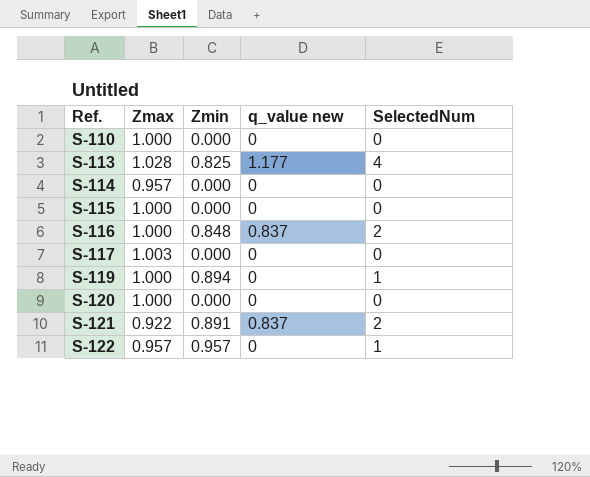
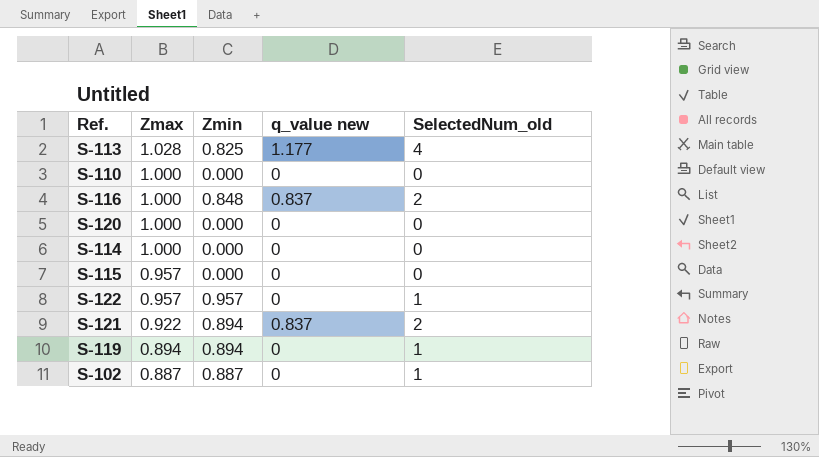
row order: Ref. ascending -> Zmax descending
column name: SelectedNum -> SelectedNum_old
row S-117: 1.003 | 0.000 | 0 | 0 -> none
S-114 | Zmax: 0.957 -> 1.000
S-115 | Zmax: 1.000 -> 0.957
S-121 | Zmin: 0.891 -> 0.894
S-119 | Zmax: 1.000 -> 0.894
row S-102: none -> 0.887 | 0.887 | 0 | 1

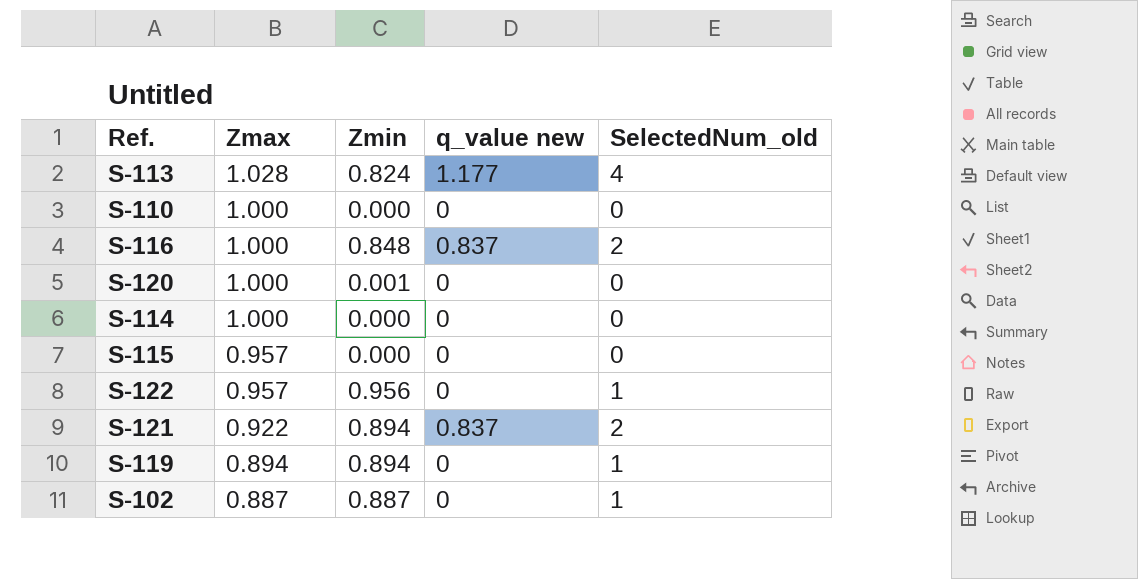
S-113 | Zmin: 0.825 -> 0.824
S-120 | Zmin: 0.000 -> 0.001
S-122 | Zmin: 0.957 -> 0.956

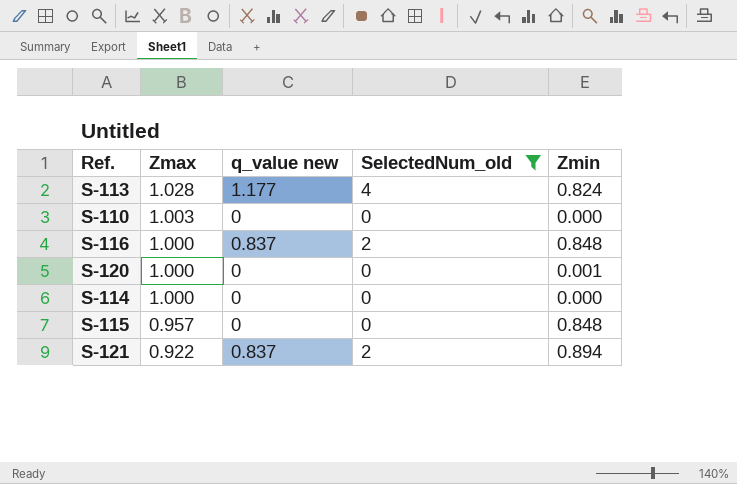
filter: none -> SelectedNum_old != 1
column Zmin | position: 3 -> 5
S-110 | Zmax: 1.000 -> 1.003
S-115 | Zmin: 0.000 -> 0.848

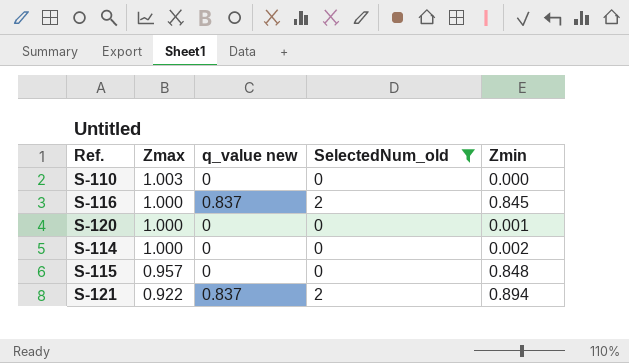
row S-113: 1.028 | 1.177 | 4 | 0.824 -> none
S-116 | Zmin: 0.848 -> 0.845
S-114 | Zmin: 0.000 -> 0.002

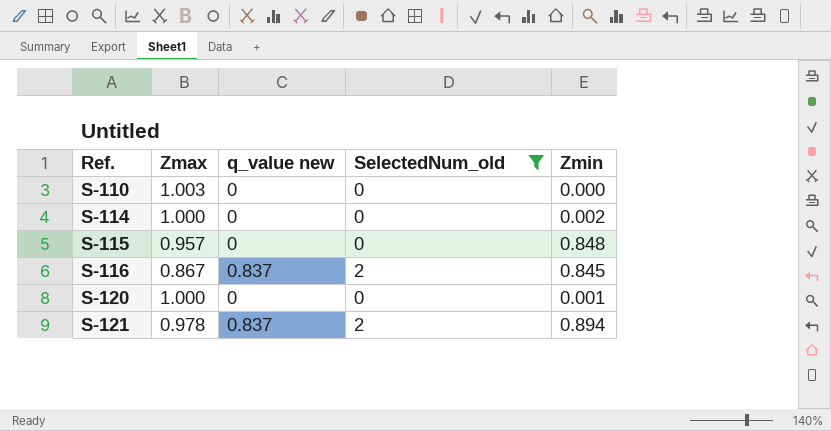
row order: Zmax descending -> Ref. ascending
S-116 | Zmax: 1.000 -> 0.867
S-121 | Zmax: 0.922 -> 0.978

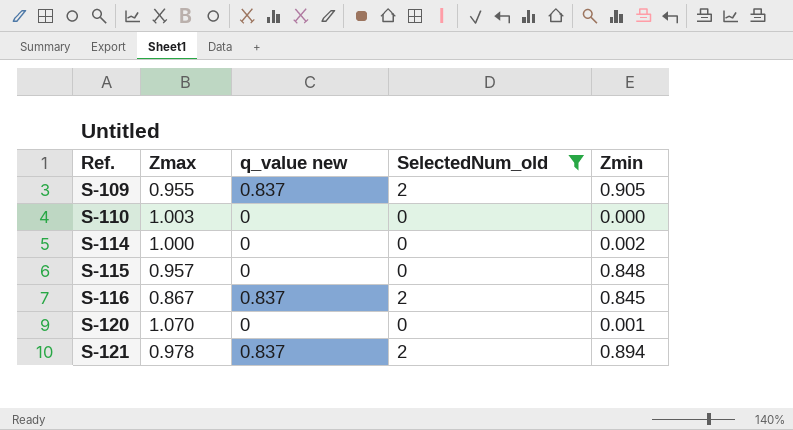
row S-109: none -> 0.955 | 0.837 | 2 | 0.905
S-120 | Zmax: 1.000 -> 1.070

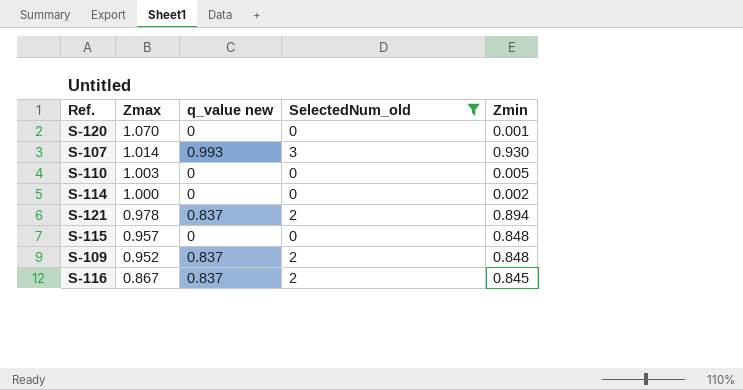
row order: Ref. ascending -> Zmax descending
row S-107: none -> 1.014 | 0.993 | 3 | 0.930
S-110 | Zmin: 0.000 -> 0.005
S-109 | Zmax: 0.955 -> 0.952
S-109 | Zmin: 0.905 -> 0.848

